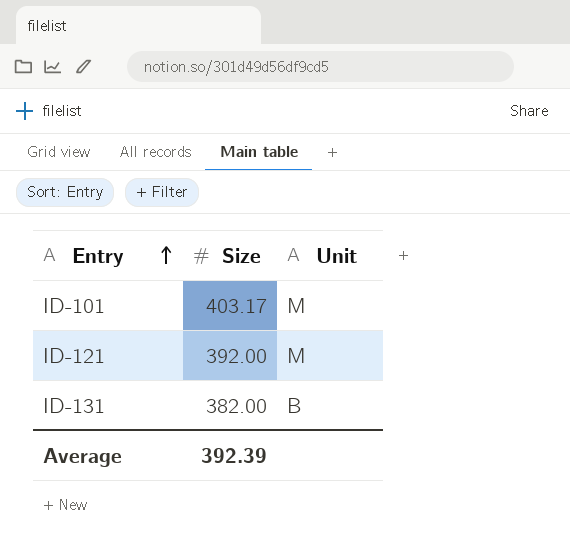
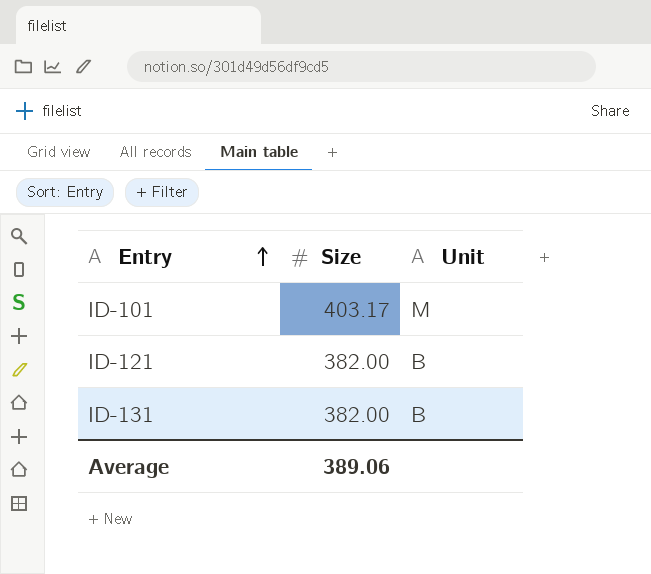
ID-121 | Size: 392.00 -> 382.00
ID-121 | Unit: M -> B
Average | Size: 392.39 -> 389.06

